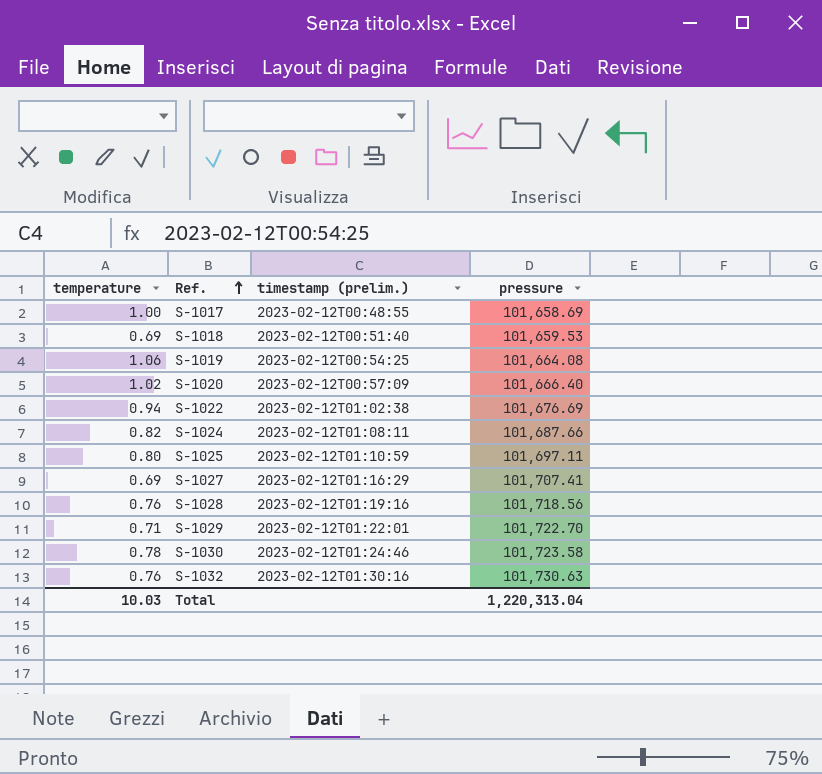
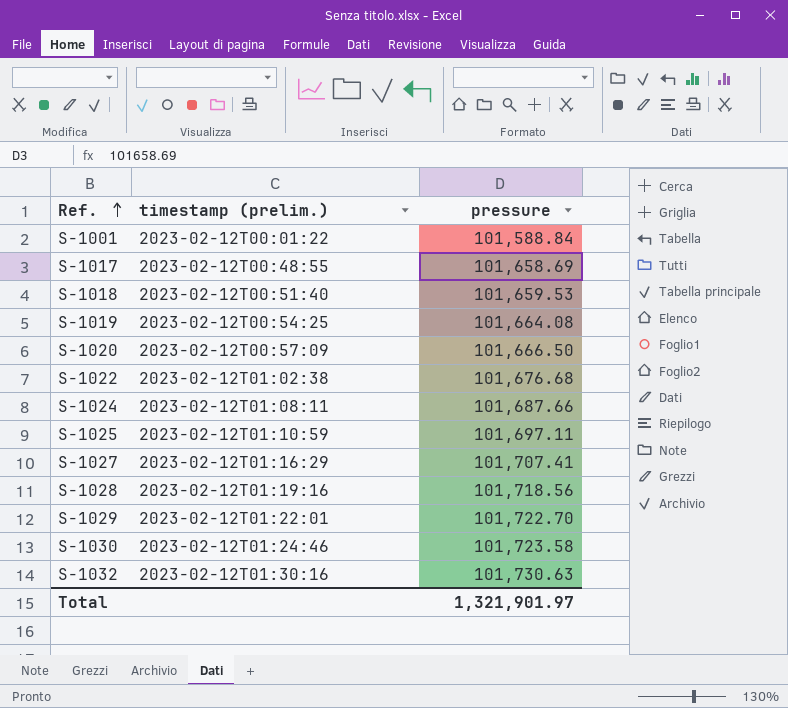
column temperature | position: 1 -> none
row S-1001: none -> 2023-02-12T00:01:22 | 101,588.84
S-1020 | pressure: 101,666.40 -> 101,666.50
S-1022 | pressure: 101,676.69 -> 101,676.68
Total | pressure: 1,220,313.04 -> 1,321,901.97

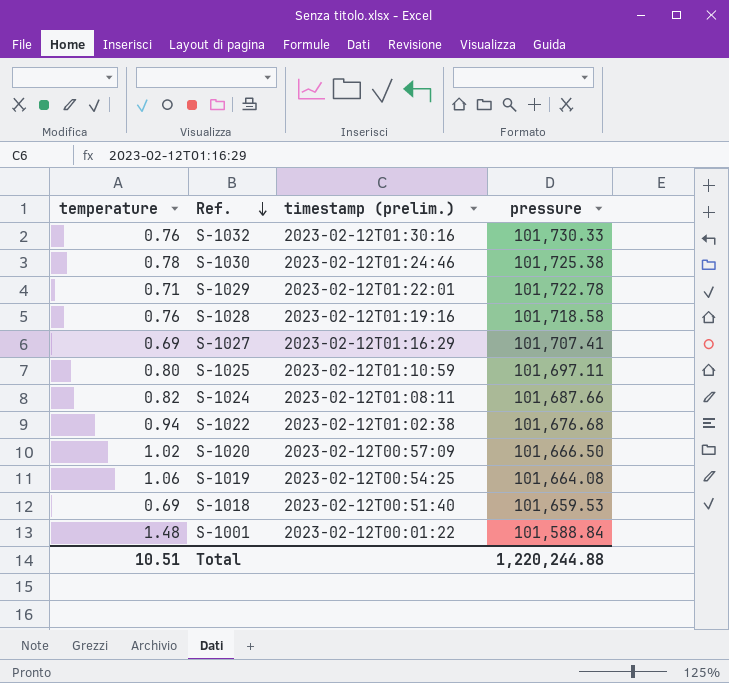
row order: Ref. ascending -> Ref. descending
column temperature | position: none -> 1
row S-1017: 2023-02-12T00:48:55 | 101,658.69 -> none
S-1032 | pressure: 101,730.63 -> 101,730.33
S-1030 | pressure: 101,723.58 -> 101,725.38
S-1029 | pressure: 101,722.70 -> 101,722.78
S-1028 | pressure: 101,718.56 -> 101,718.58
Total | pressure: 1,321,901.97 -> 1,220,244.88

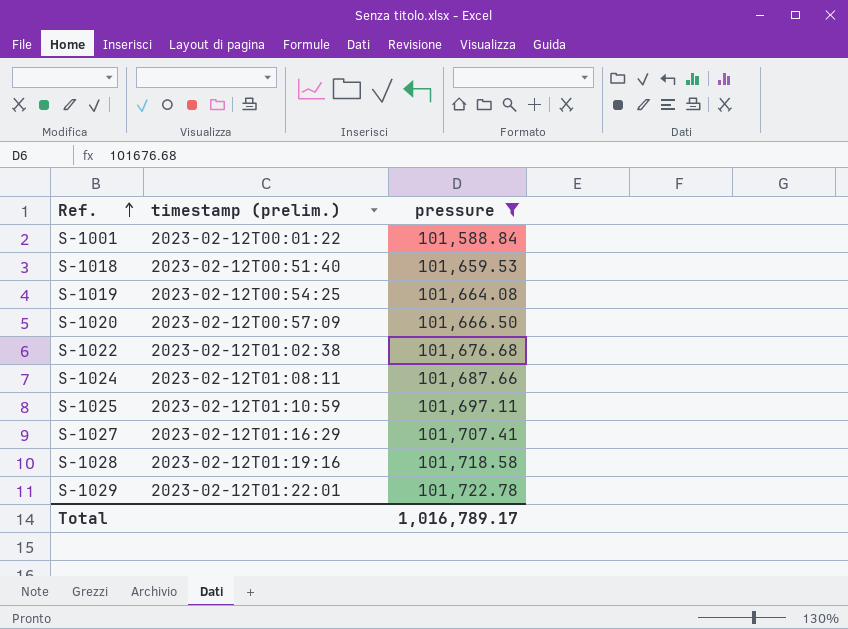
filter: none -> pressure <= 101,722.78
row order: Ref. descending -> Ref. ascending
column temperature | position: 1 -> none
Total | pressure: 1,220,244.88 -> 1,016,789.17

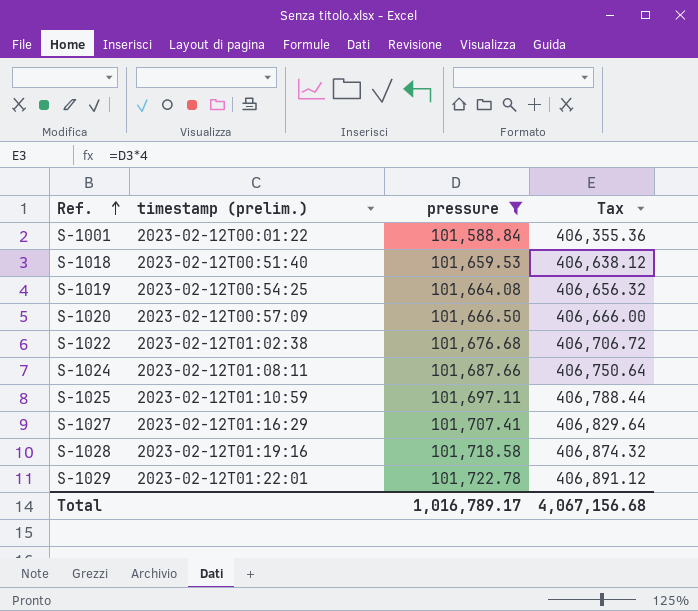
column Tax | formula: none -> [pressure] * 4

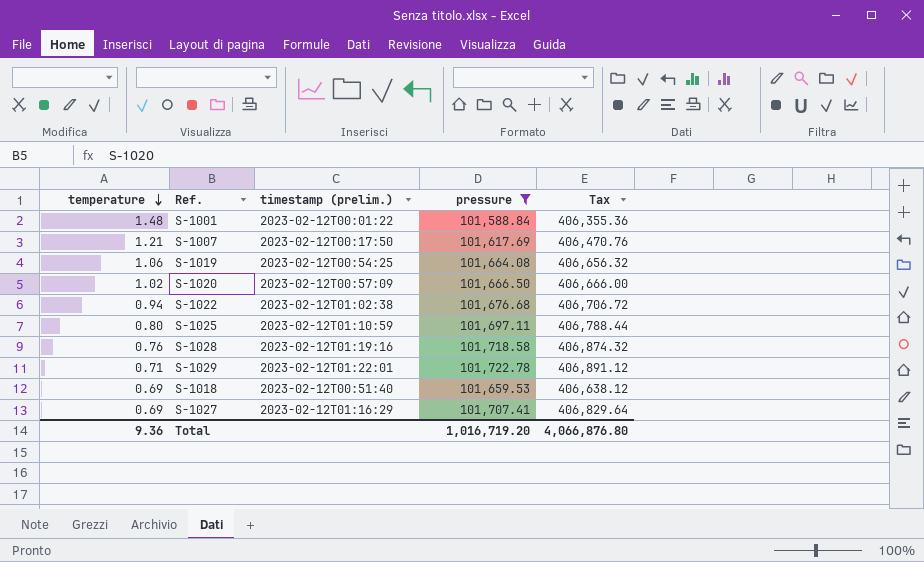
row order: Ref. ascending -> temperature descending
column temperature | position: none -> 1
row S-1024: 2023-02-12T01:08:11 | 101,687.66 | 406,750.64 -> none
row S-1007: none -> 1.21 | 2023-02-12T00:17:50 | 101,617.69 | 406,470.76
Total | pressure: 1,016,789.17 -> 1,016,719.20
Total | Tax: 4,067,156.68 -> 4,066,876.80

